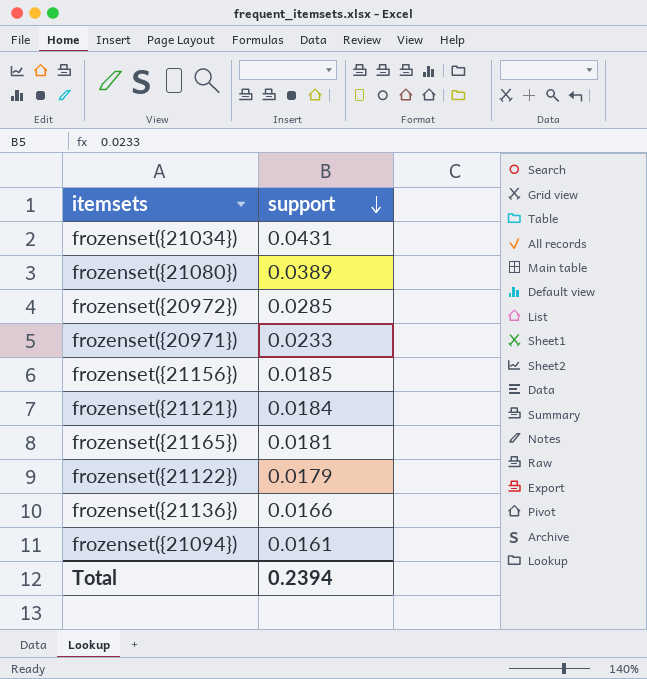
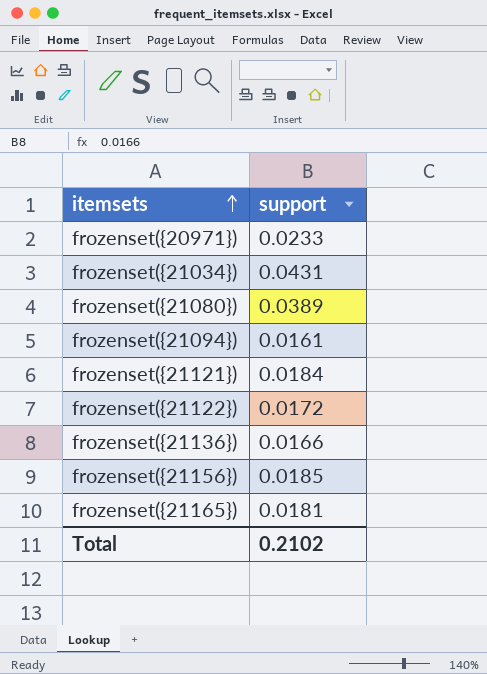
row order: support descending -> itemsets ascending
row frozenset({20972}): 0.0285 -> none
frozenset({21122}) | support: 0.0179 -> 0.0172
Total | support: 0.2394 -> 0.2102

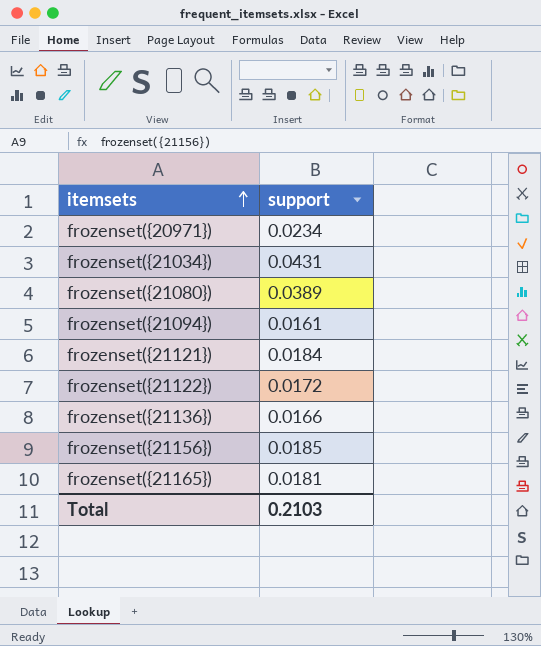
frozenset({20971}) | support: 0.0233 -> 0.0234
Total | support: 0.2102 -> 0.2103

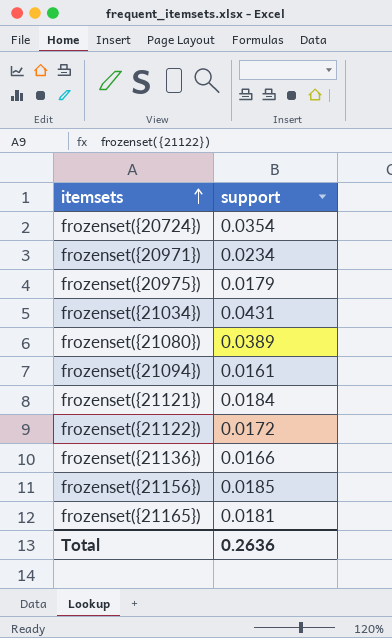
row frozenset({20724}): none -> 0.0354
row frozenset({20975}): none -> 0.0179
Total | support: 0.2103 -> 0.2636

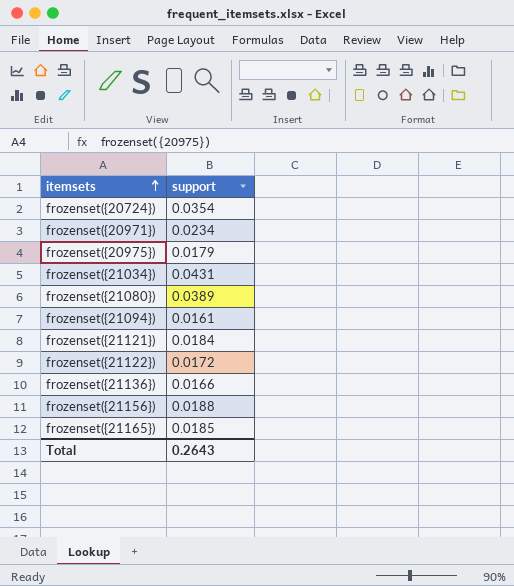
frozenset({21156}) | support: 0.0185 -> 0.0188
frozenset({21165}) | support: 0.0181 -> 0.0185
Total | support: 0.2636 -> 0.2643

